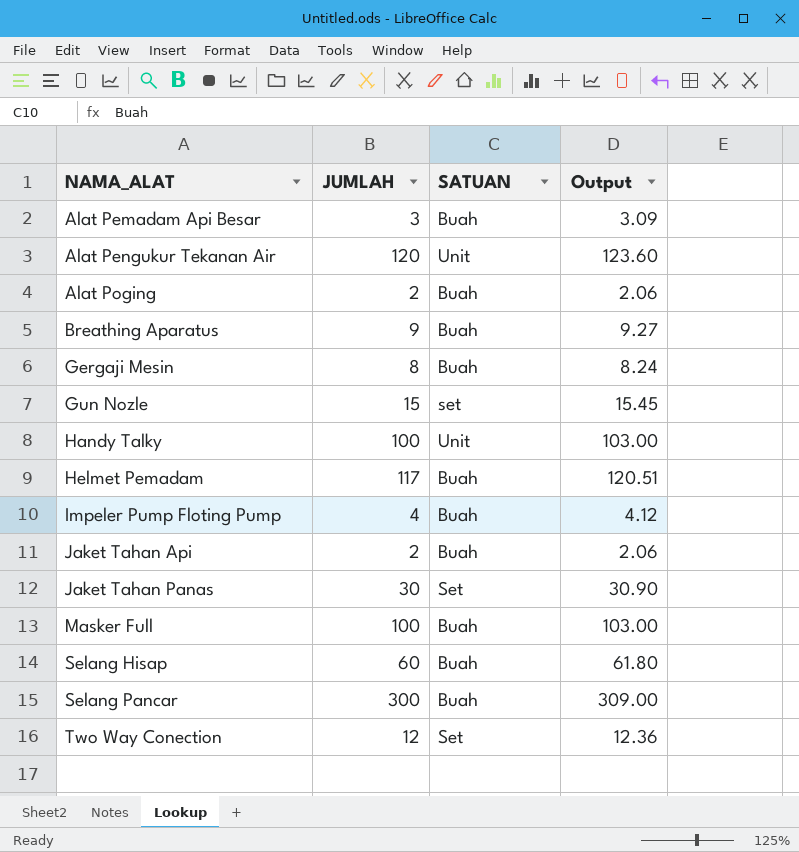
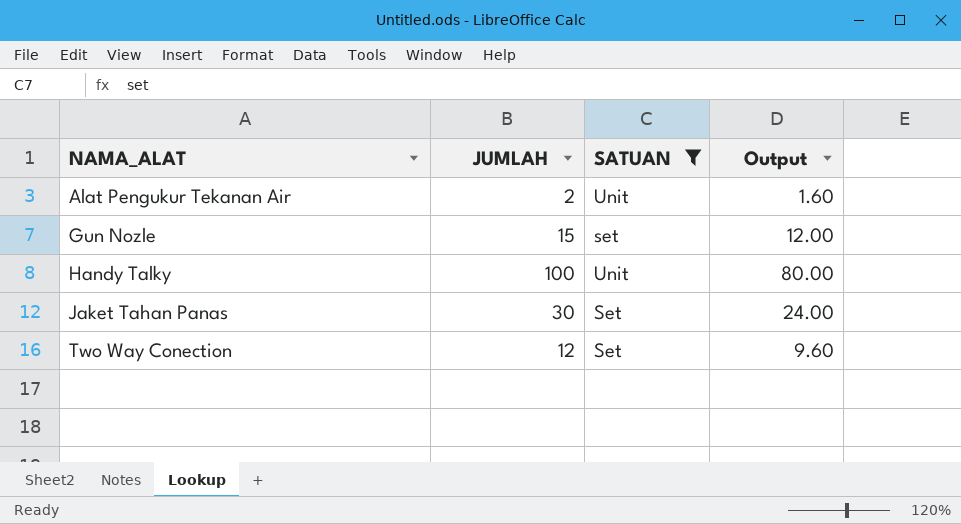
filter: none -> SATUAN != Buah
column Output | formula: [JUMLAH] * 1.03 -> [JUMLAH] * 0.8
Alat Pengukur Tekanan Air | JUMLAH: 120 -> 2

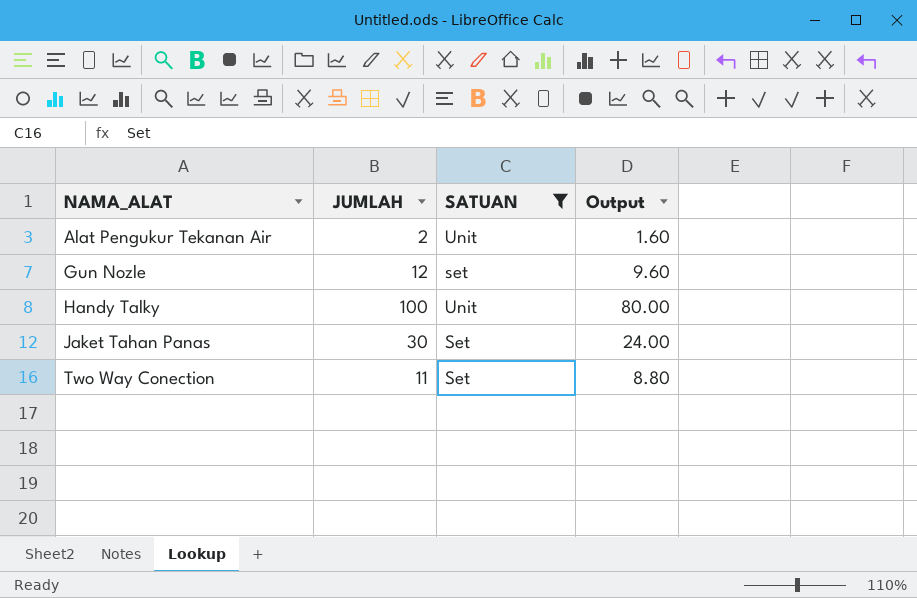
Gun Nozle | JUMLAH: 15 -> 12
Gun Nozle | Output: 12.00 -> 9.60
Two Way Conection | JUMLAH: 12 -> 11
Two Way Conection | Output: 9.60 -> 8.80

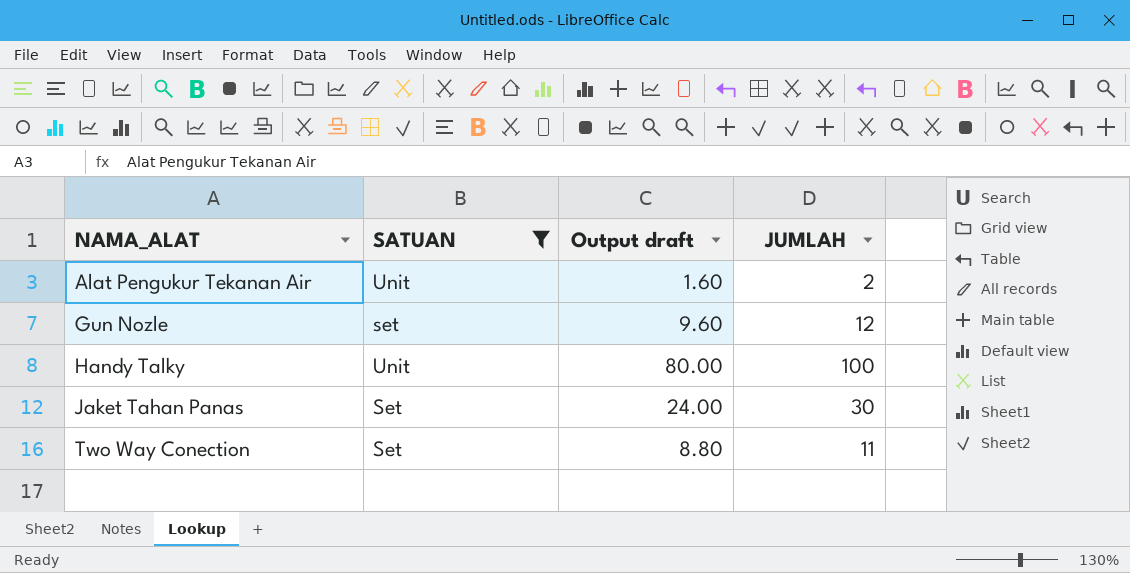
column name: Output -> Output draft
column JUMLAH | position: 2 -> 4

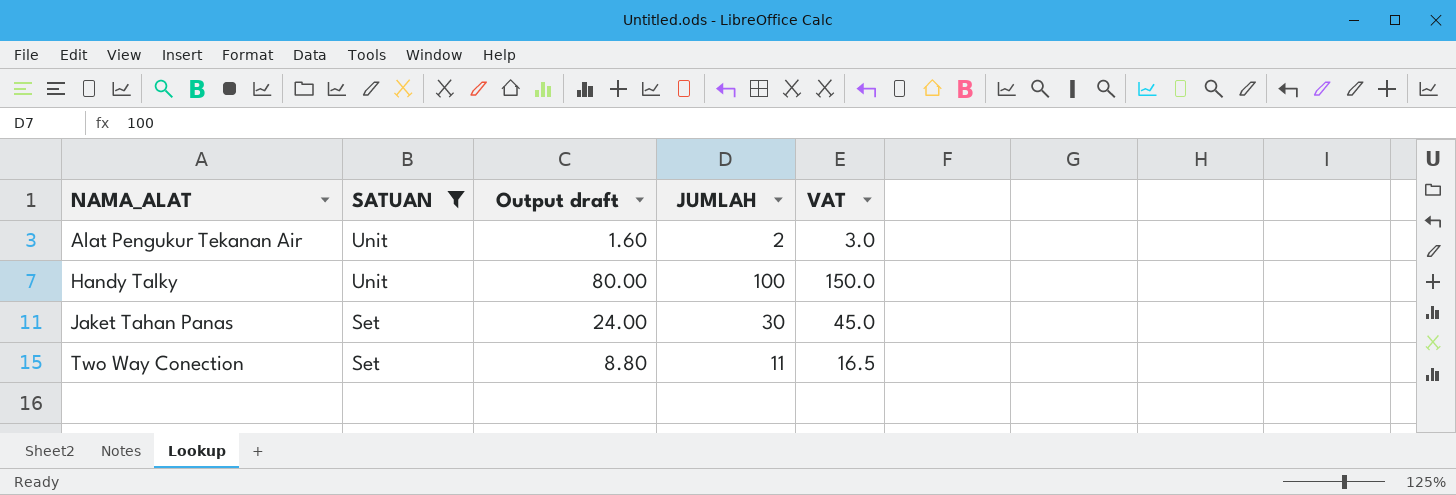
column VAT | formula: none -> [JUMLAH] * 1.5
row Gun Nozle: set | 9.60 | 12 -> none

